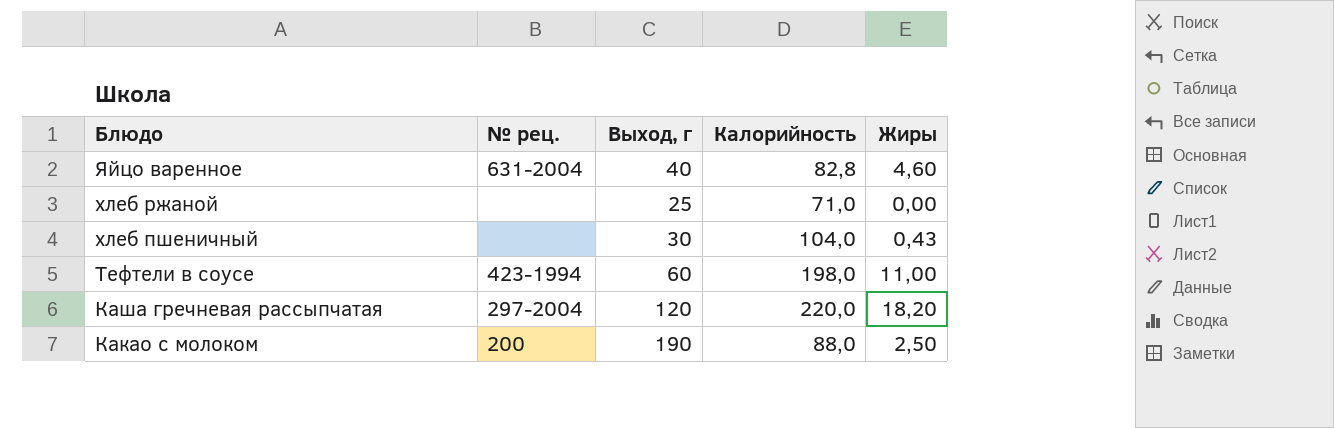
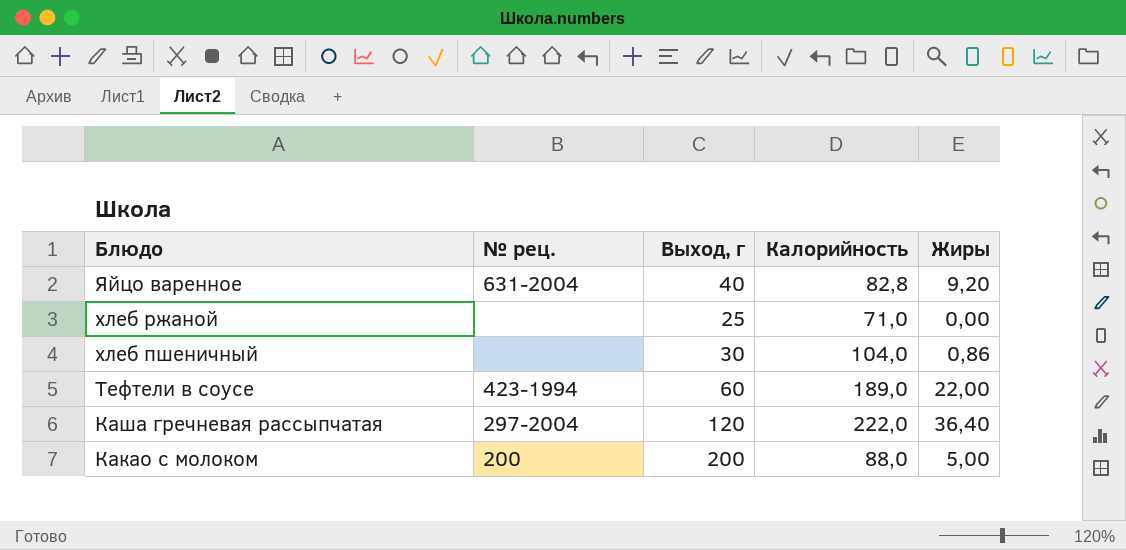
Яйцо варенное | Жиры: 4,60 -> 9,20
хлеб пшеничный | Жиры: 0,43 -> 0,86
Тефтели в соусе | Калорийность: 198,0 -> 189,0
Тефтели в соусе | Жиры: 11,00 -> 22,00
Каша гречневая рассыпчатая | Калорийность: 220,0 -> 222,0
Каша гречневая рассыпчатая | Жиры: 18,20 -> 36,40
Какао с молоком | Выход, г: 190 -> 200
Какао с молоком | Жиры: 2,50 -> 5,00

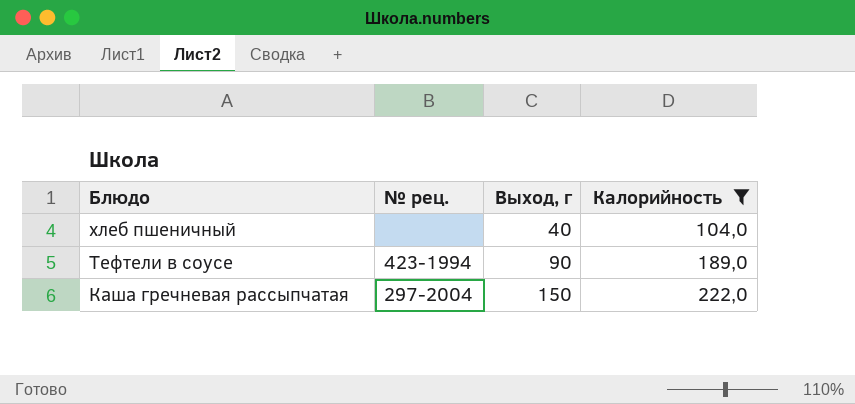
filter: none -> Калорийность >= 104,0
column Жиры | position: 5 -> none
хлеб пшеничный | Выход, г: 30 -> 40
Тефтели в соусе | Выход, г: 60 -> 90
Каша гречневая рассыпчатая | Выход, г: 120 -> 150

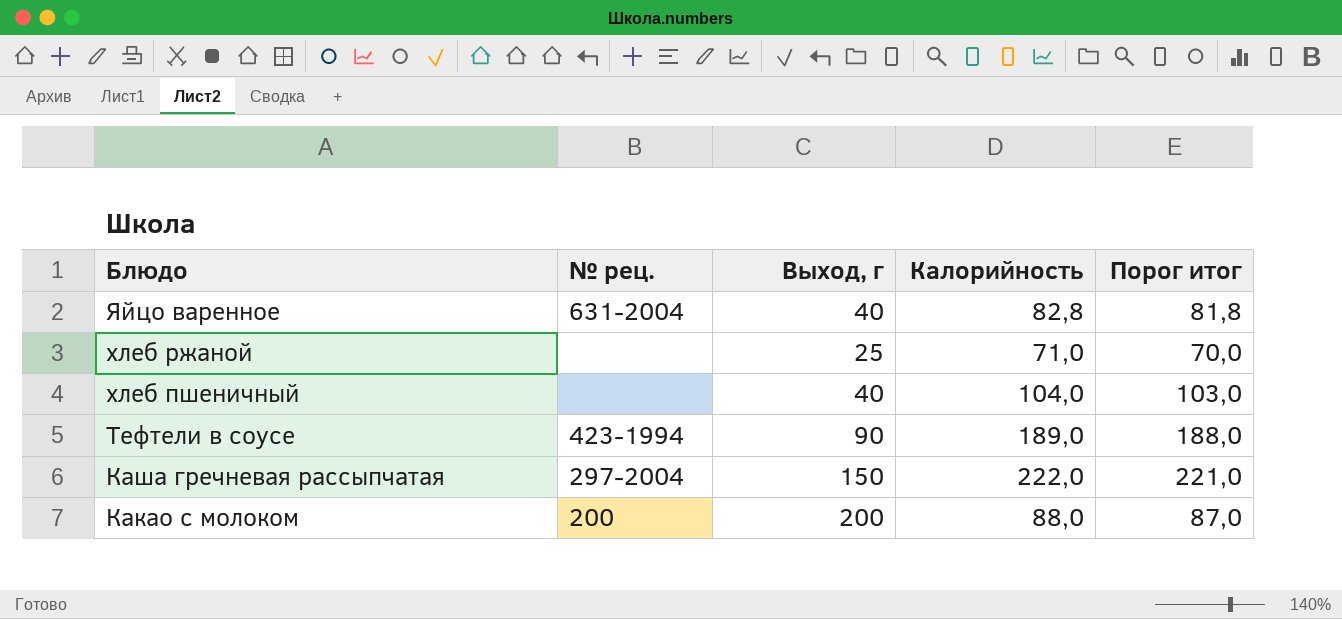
filter: Калорийность >= 104,0 -> none
column Порог итог | formula: none -> [Калорийность] - 1

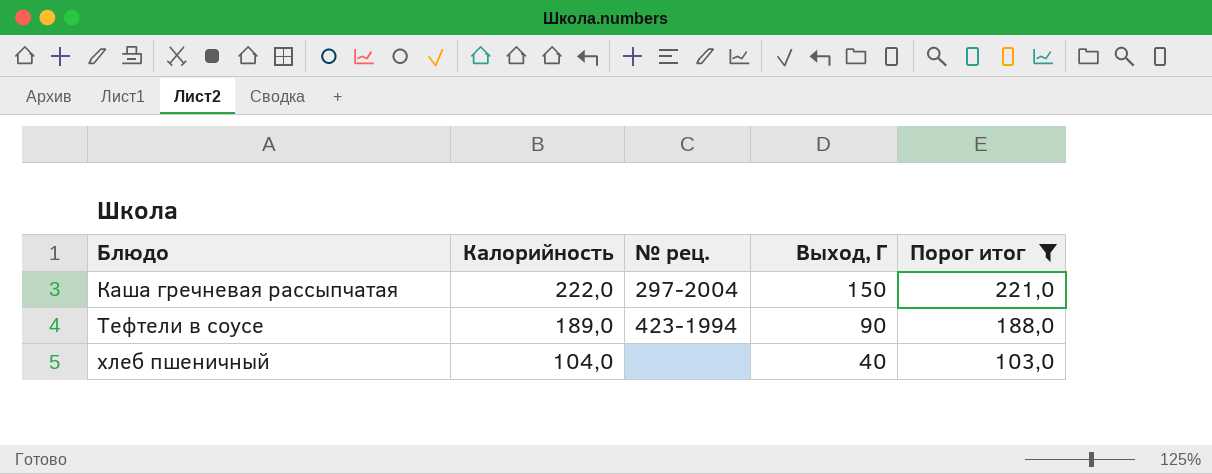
filter: none -> Порог итог >= 103,0
row order: Блюдо descending -> Блюдо ascending
column Калорийность | position: 4 -> 2
column name: Выход, г -> Выход, Г

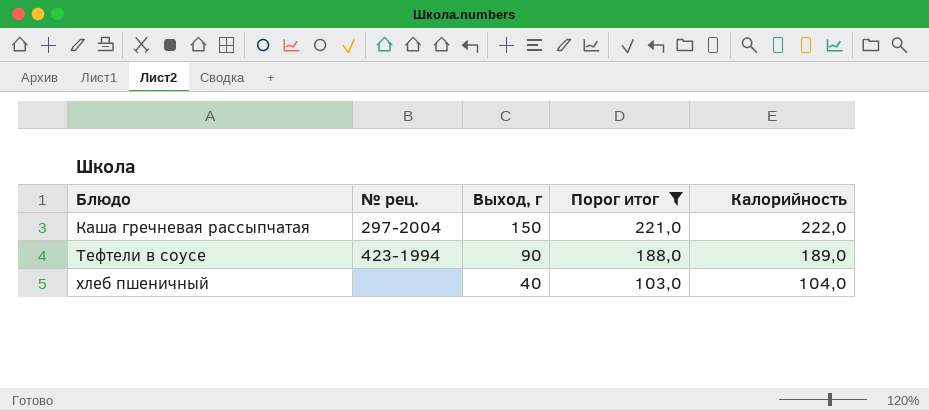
column name: Выход, Г -> Выход, г
column Калорийность | position: 2 -> 5

